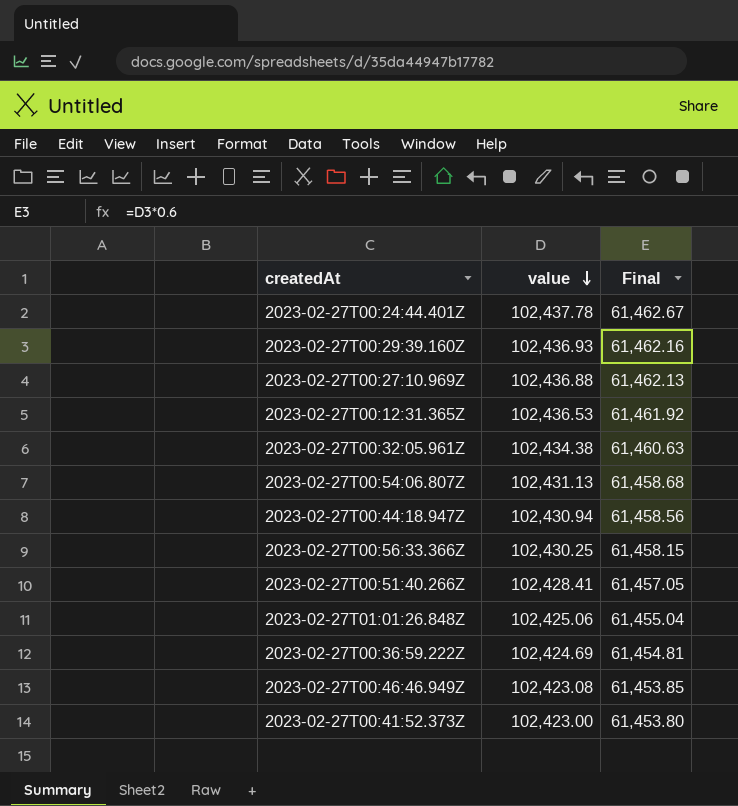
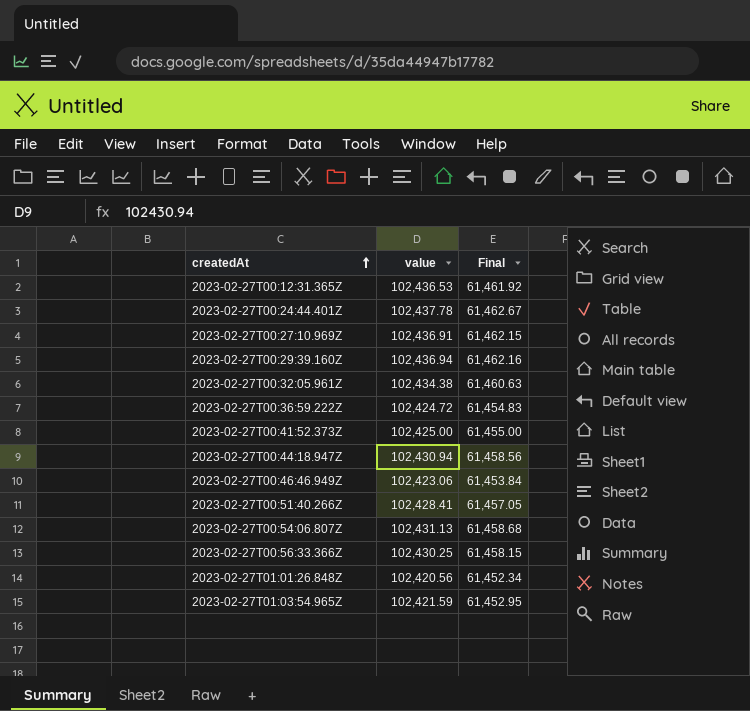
row order: value descending -> createdAt ascending
2023-02-27T00:27:10.969Z | value: 102,436.88 -> 102,436.91
2023-02-27T00:27:10.969Z | Final: 61,462.13 -> 61,462.15
2023-02-27T00:29:39.160Z | value: 102,436.93 -> 102,436.94
2023-02-27T00:36:59.222Z | value: 102,424.69 -> 102,424.72
2023-02-27T00:36:59.222Z | Final: 61,454.81 -> 61,454.83
2023-02-27T00:41:52.373Z | value: 102,423.00 -> 102,425.00
2023-02-27T00:41:52.373Z | Final: 61,453.80 -> 61,455.00
2023-02-27T00:46:46.949Z | value: 102,423.08 -> 102,423.06
2023-02-27T00:46:46.949Z | Final: 61,453.85 -> 61,453.84
2023-02-27T01:01:26.848Z | value: 102,425.06 -> 102,420.56
2023-02-27T01:01:26.848Z | Final: 61,455.04 -> 61,452.34
row 2023-02-27T01:03:54.965Z: none -> 102,421.59 | 61,452.95

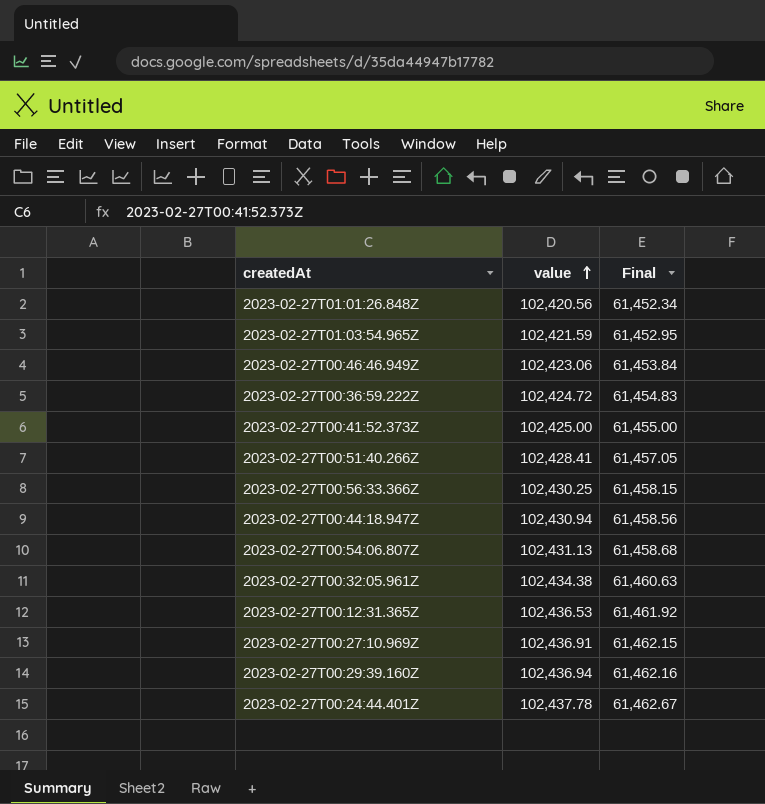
row order: createdAt ascending -> value ascending

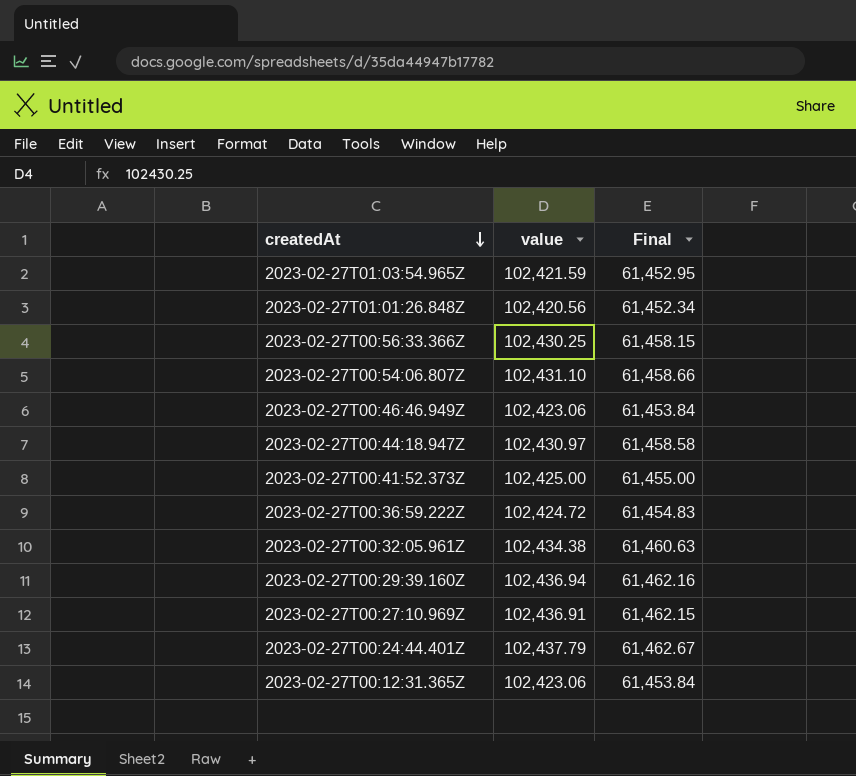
row order: value ascending -> createdAt descending
row 2023-02-27T00:51:40.266Z: 102,428.41 | 61,457.05 -> none
2023-02-27T00:54:06.807Z | value: 102,431.13 -> 102,431.10
2023-02-27T00:54:06.807Z | Final: 61,458.68 -> 61,458.66
2023-02-27T00:44:18.947Z | value: 102,430.94 -> 102,430.97
2023-02-27T00:44:18.947Z | Final: 61,458.56 -> 61,458.58
2023-02-27T00:24:44.401Z | value: 102,437.78 -> 102,437.79
2023-02-27T00:12:31.365Z | value: 102,436.53 -> 102,423.06
2023-02-27T00:12:31.365Z | Final: 61,461.92 -> 61,453.84

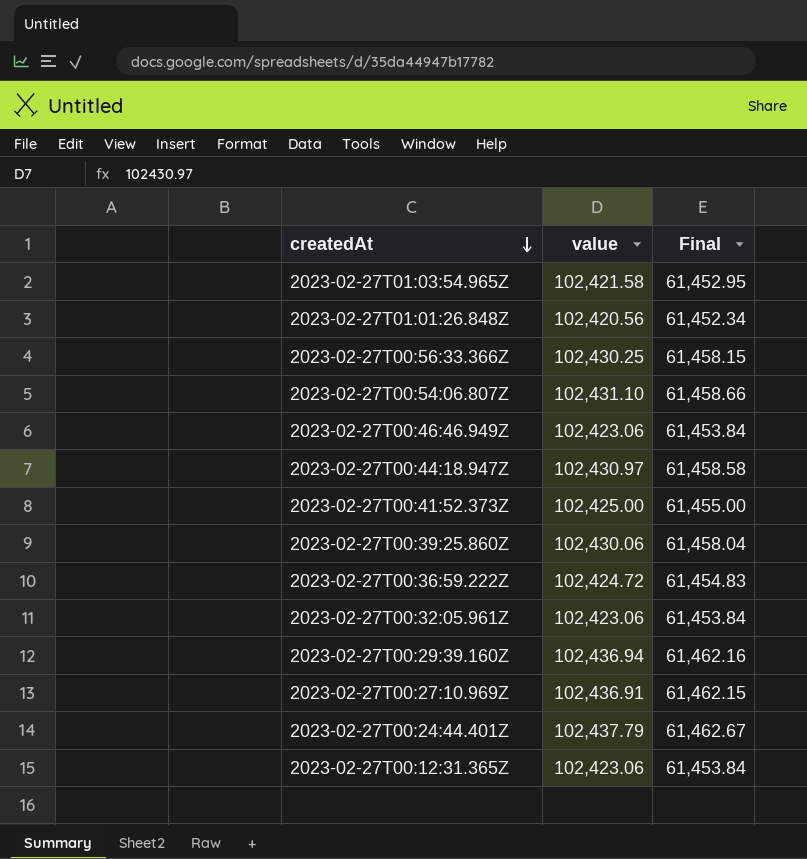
2023-02-27T01:03:54.965Z | value: 102,421.59 -> 102,421.58
row 2023-02-27T00:39:25.860Z: none -> 102,430.06 | 61,458.04
2023-02-27T00:32:05.961Z | value: 102,434.38 -> 102,423.06
2023-02-27T00:32:05.961Z | Final: 61,460.63 -> 61,453.84

